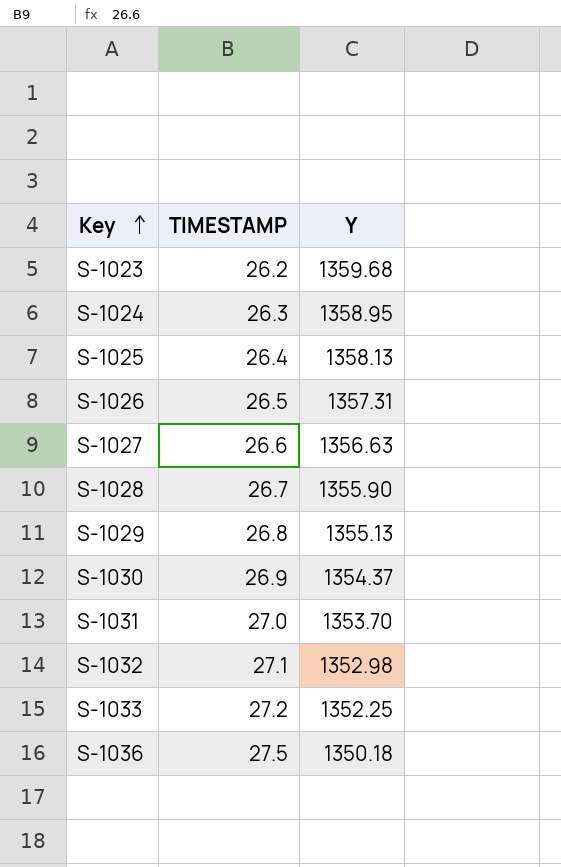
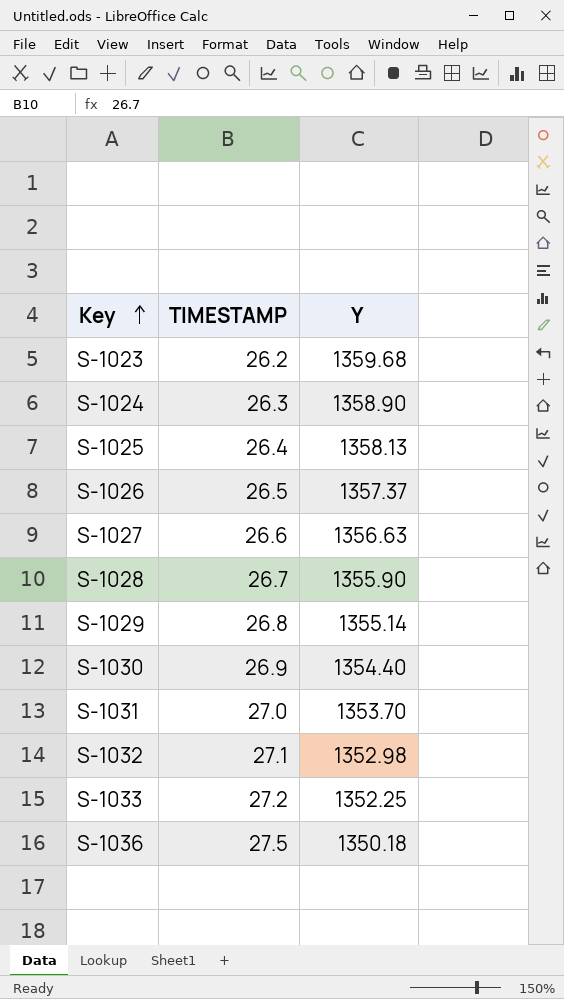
S-1024 | Y: 1358.95 -> 1358.90
S-1026 | Y: 1357.31 -> 1357.37
S-1029 | Y: 1355.13 -> 1355.14
S-1030 | Y: 1354.37 -> 1354.40

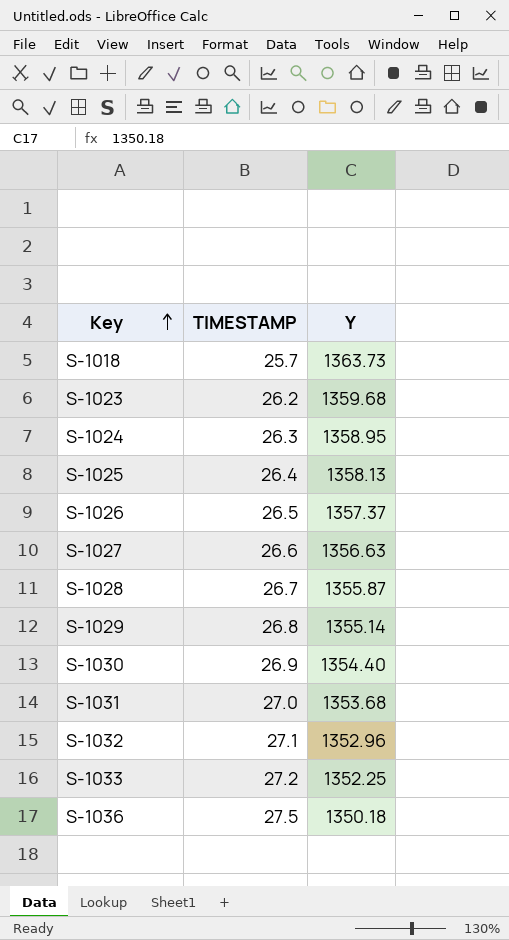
row S-1018: none -> 25.7 | 1363.73
S-1024 | Y: 1358.90 -> 1358.95
S-1028 | Y: 1355.90 -> 1355.87
S-1031 | Y: 1353.70 -> 1353.68
S-1032 | Y: 1352.98 -> 1352.96

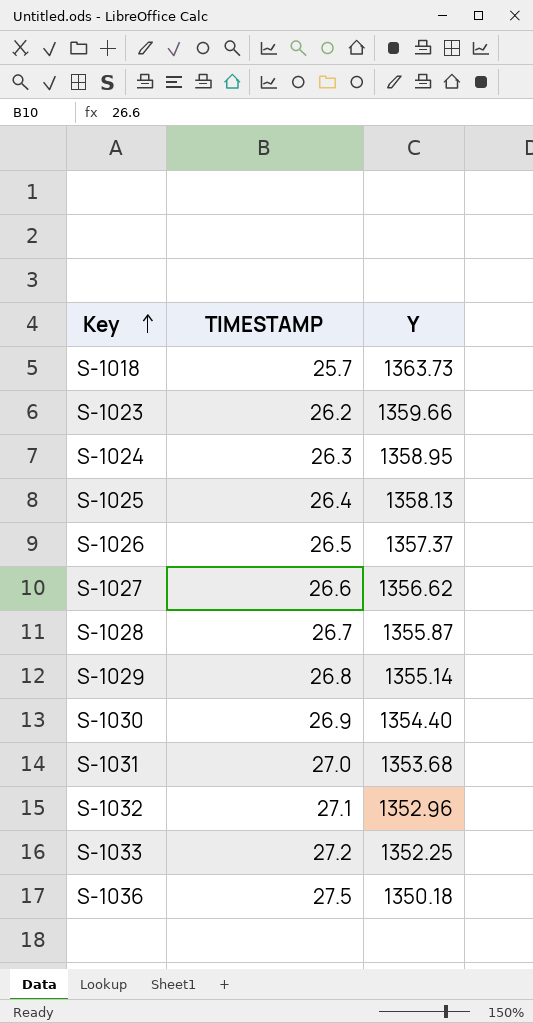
S-1023 | Y: 1359.68 -> 1359.66
S-1027 | Y: 1356.63 -> 1356.62

